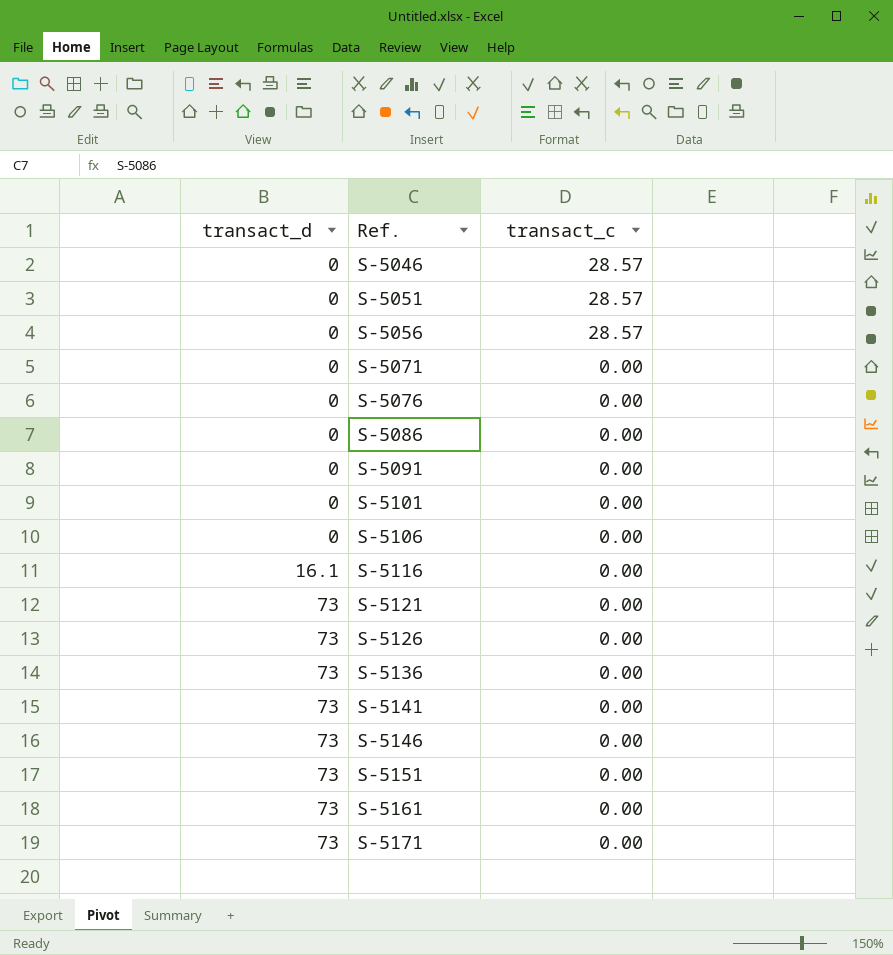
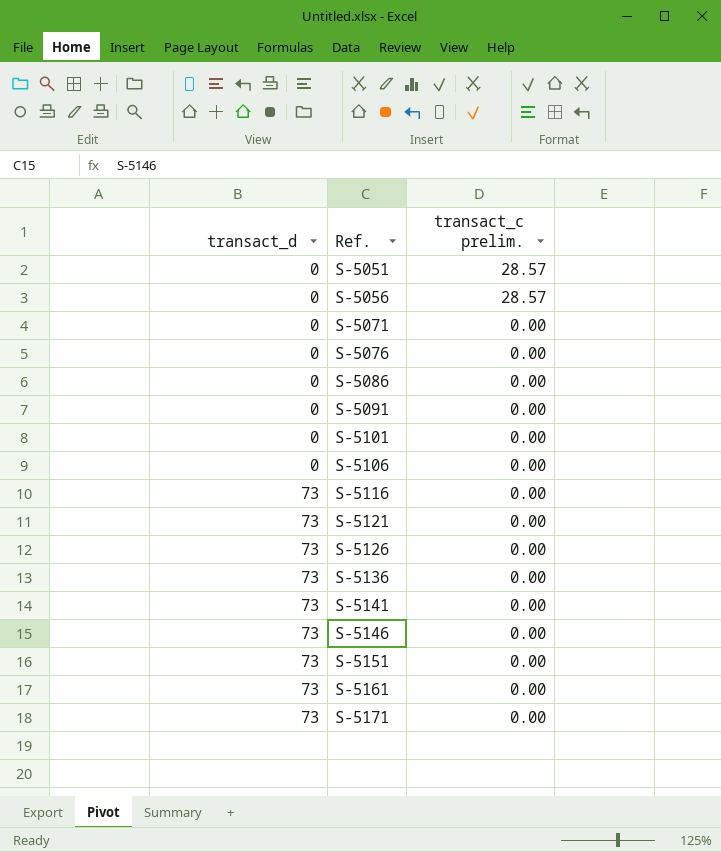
column name: transact_c -> transact_c prelim.
row S-5046: 0 | 28.57 -> none
S-5116 | transact_d: 16.1 -> 73

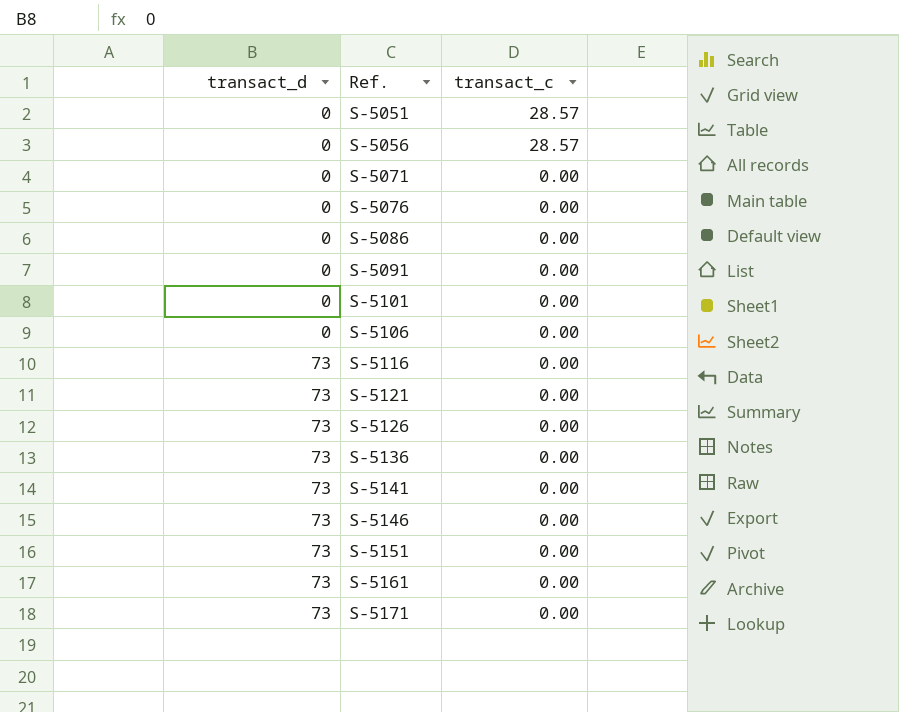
column name: transact_c prelim. -> transact_c

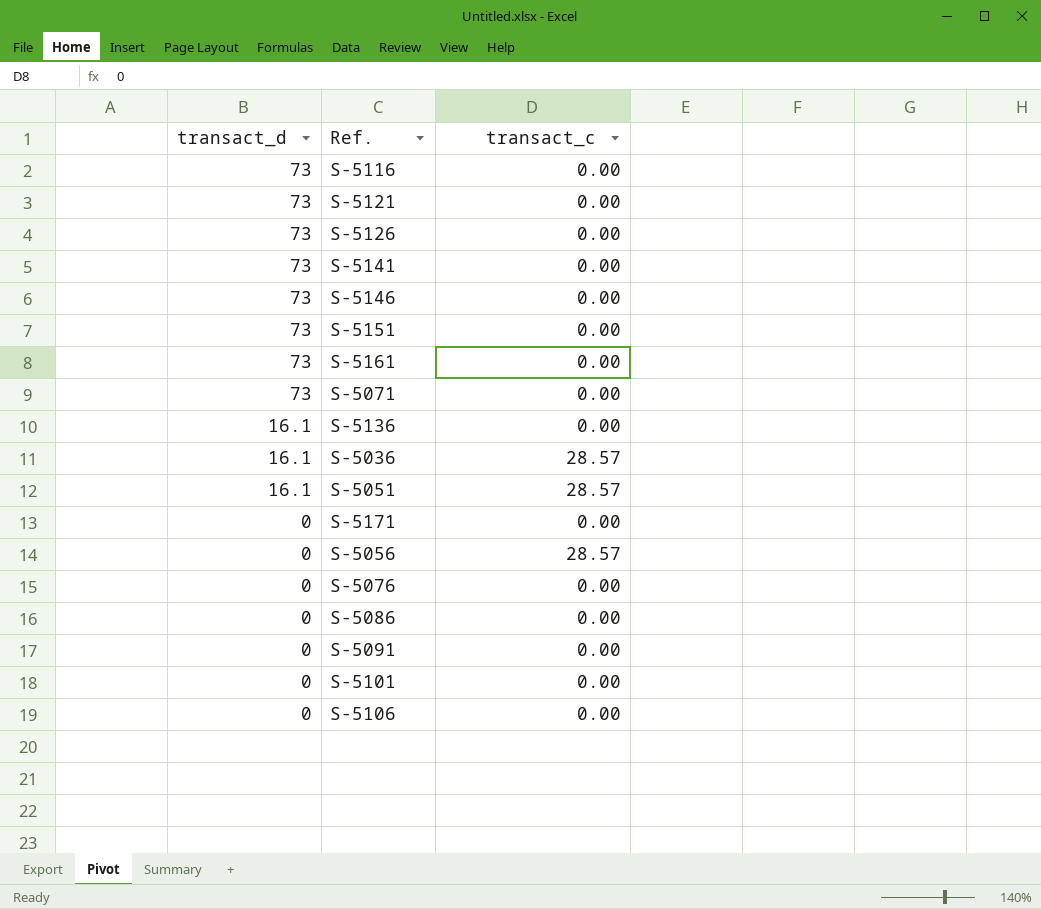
row order: transact_d ascending -> transact_d descending
S-5071 | transact_d: 0 -> 73
S-5136 | transact_d: 73 -> 16.1
row S-5036: none -> 16.1 | 28.57
S-5051 | transact_d: 0 -> 16.1
S-5171 | transact_d: 73 -> 0

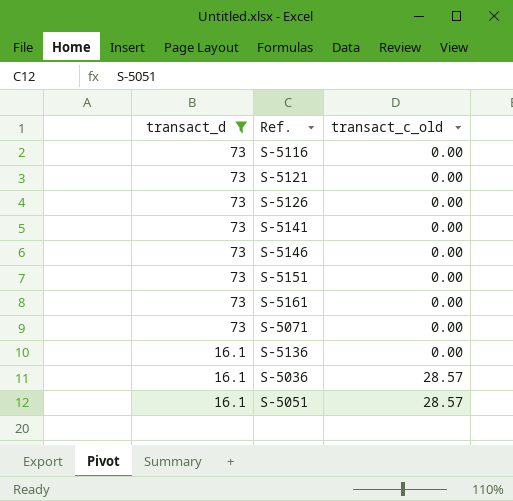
filter: none -> transact_d != 0
column name: transact_c -> transact_c_old

